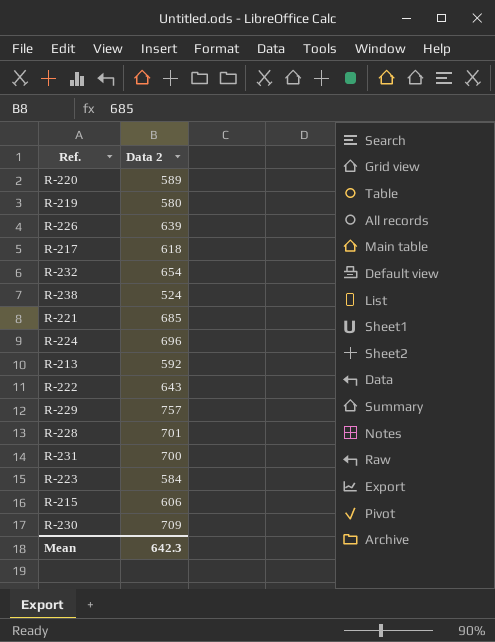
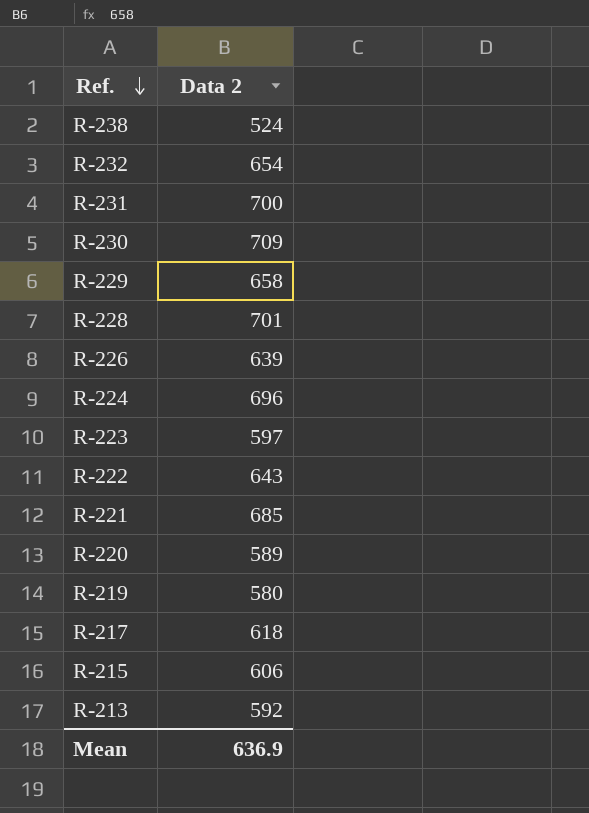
row order: none -> Ref. descending
R-229 | Data 2: 757 -> 658
R-223 | Data 2: 584 -> 597
Mean | Data 2: 642.3 -> 636.9

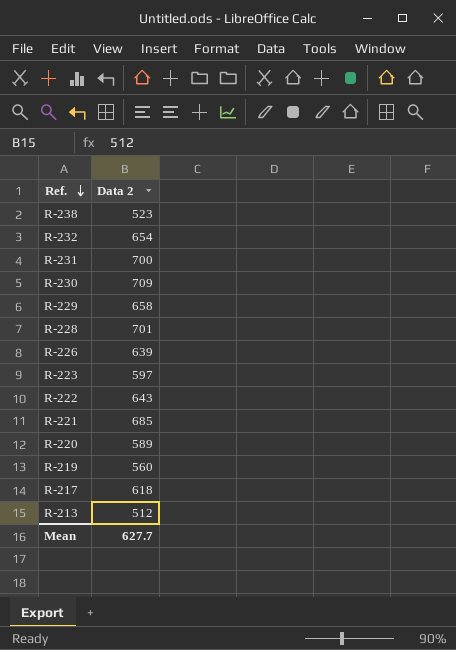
row R-224: 696 -> none
row R-215: 606 -> none
R-238 | Data 2: 524 -> 523
R-219 | Data 2: 580 -> 560
R-213 | Data 2: 592 -> 512
Mean | Data 2: 636.9 -> 627.7

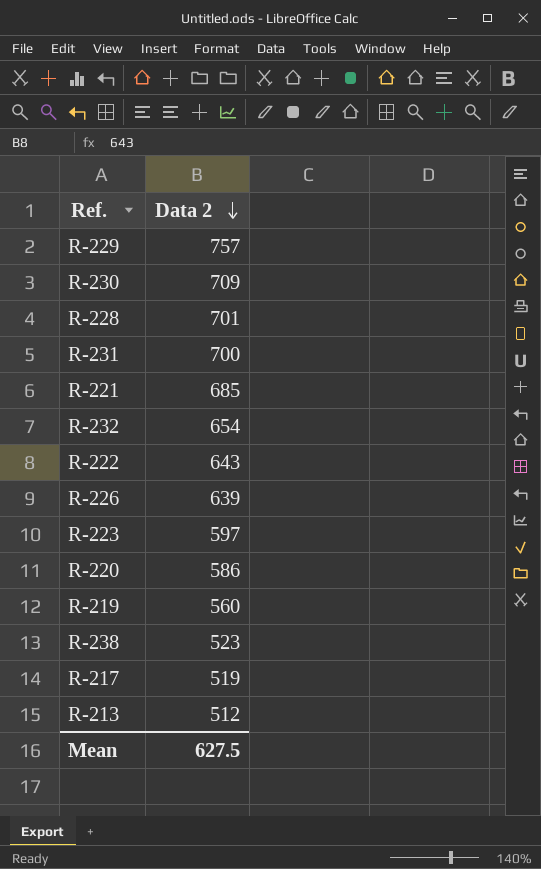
row order: Ref. descending -> Data 2 descending
R-229 | Data 2: 658 -> 757
R-220 | Data 2: 589 -> 586
R-217 | Data 2: 618 -> 519
Mean | Data 2: 627.7 -> 627.5

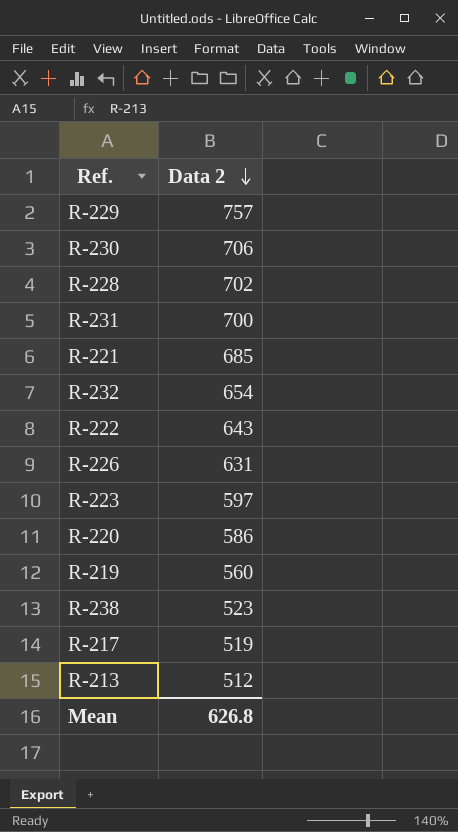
R-230 | Data 2: 709 -> 706
R-228 | Data 2: 701 -> 702
R-226 | Data 2: 639 -> 631
Mean | Data 2: 627.5 -> 626.8

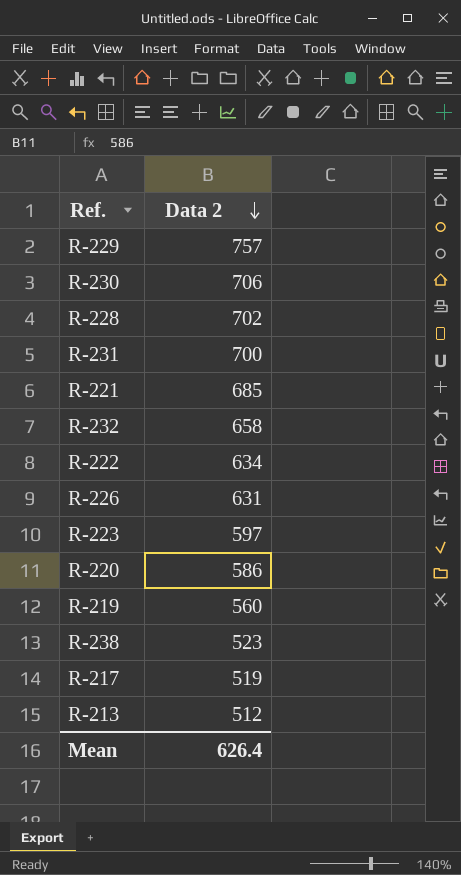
R-232 | Data 2: 654 -> 658
R-222 | Data 2: 643 -> 634
Mean | Data 2: 626.8 -> 626.4

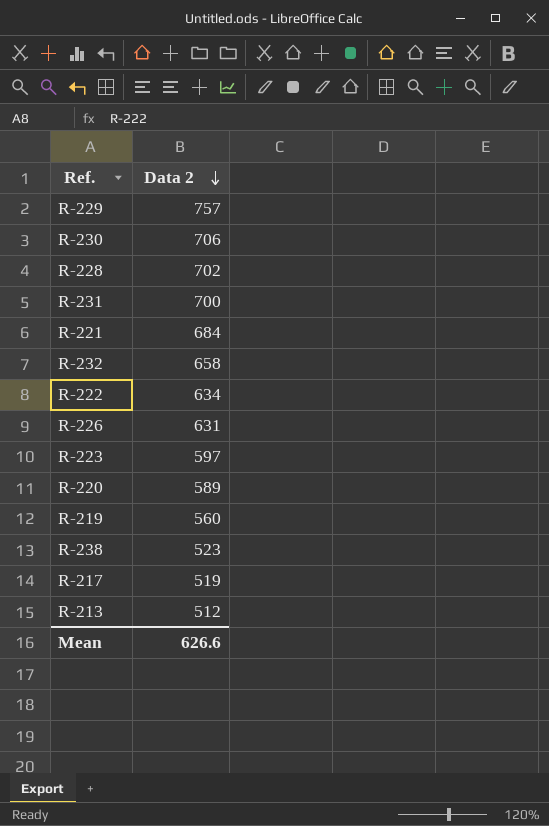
R-221 | Data 2: 685 -> 684
R-220 | Data 2: 586 -> 589
Mean | Data 2: 626.4 -> 626.6

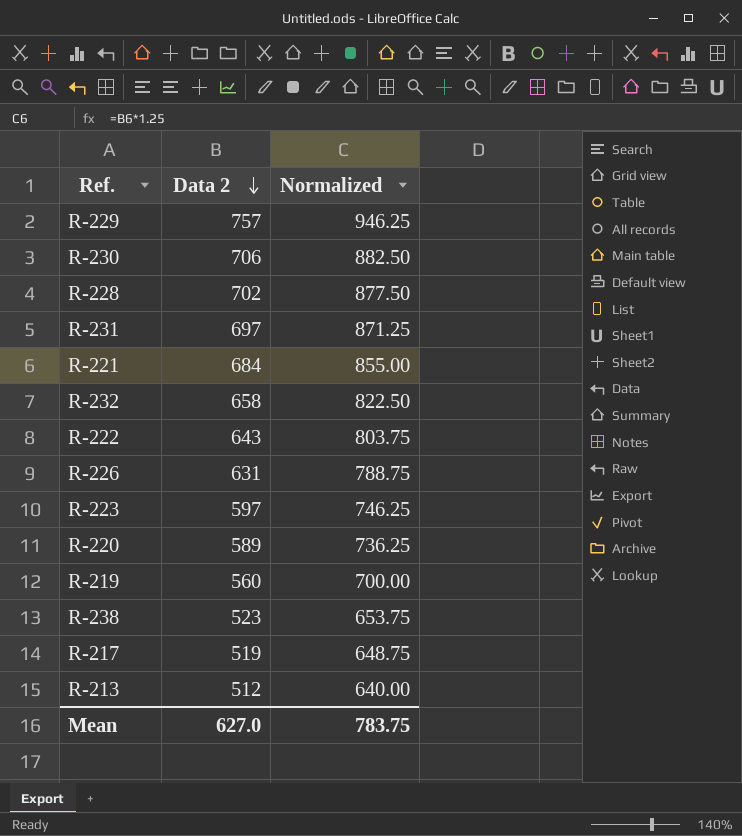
column Normalized | formula: none -> [Data 2] * 1.25
R-231 | Data 2: 700 -> 697
R-222 | Data 2: 634 -> 643
Mean | Data 2: 626.6 -> 627.0

